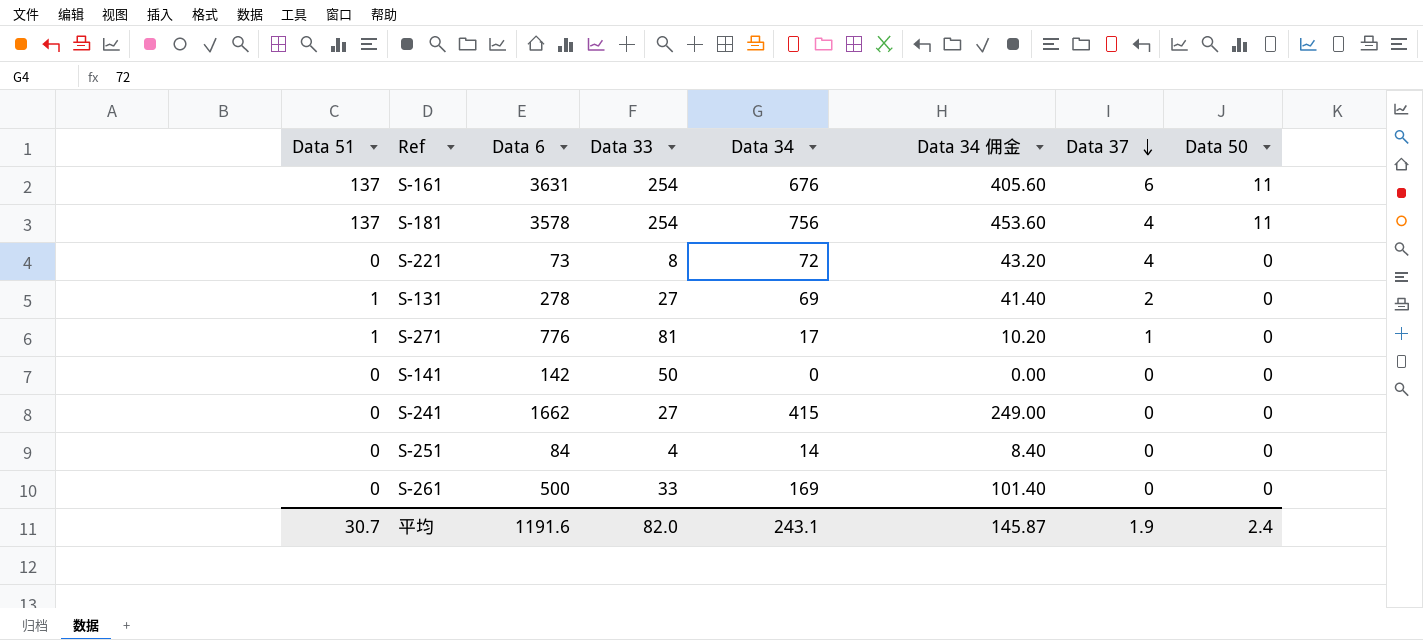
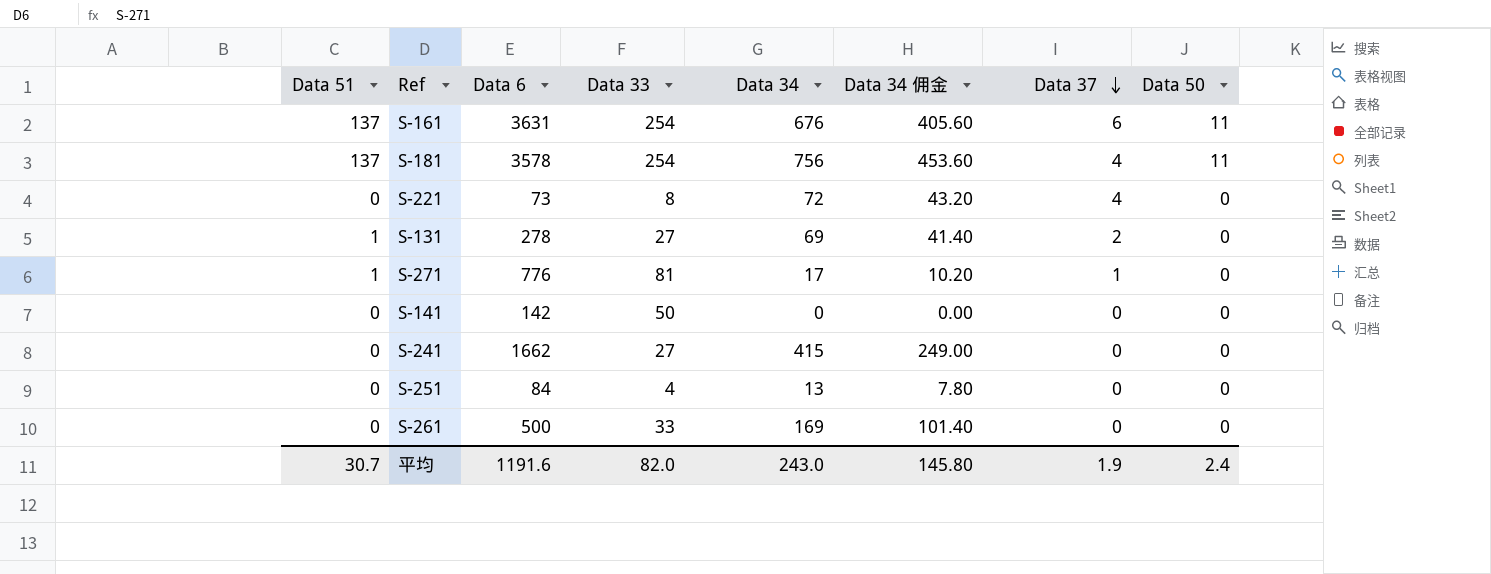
S-251 | Data 34: 14 -> 13
S-251 | Data 34 佣金: 8.40 -> 7.80
平均 | Data 34: 243.1 -> 243.0
平均 | Data 34 佣金: 145.87 -> 145.80

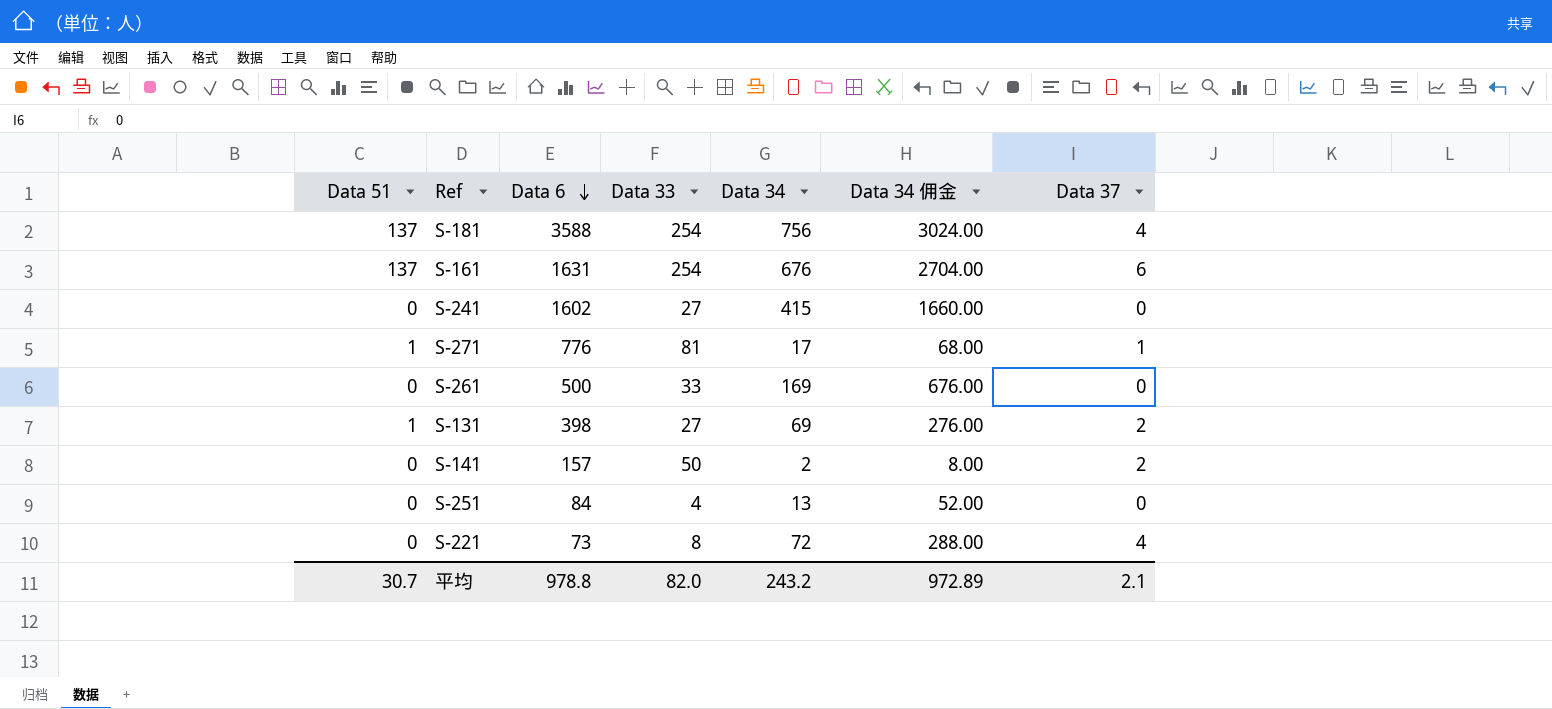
row order: Data 37 descending -> Data 6 descending
column Data 50 | position: 8 -> none
column Data 34 佣金 | formula: [Data 34] * 0.6 -> [Data 34] * 4
S-181 | Data 6: 3578 -> 3588
S-161 | Data 6: 3631 -> 1631
S-241 | Data 6: 1662 -> 1602
S-131 | Data 6: 278 -> 398
S-141 | Data 6: 142 -> 157
S-141 | Data 34: 0 -> 2
S-141 | Data 37: 0 -> 2
平均 | Data 6: 1191.6 -> 978.8
平均 | Data 34: 243.0 -> 243.2
平均 | Data 34 佣金: 145.80 -> 972.89
平均 | Data 37: 1.9 -> 2.1

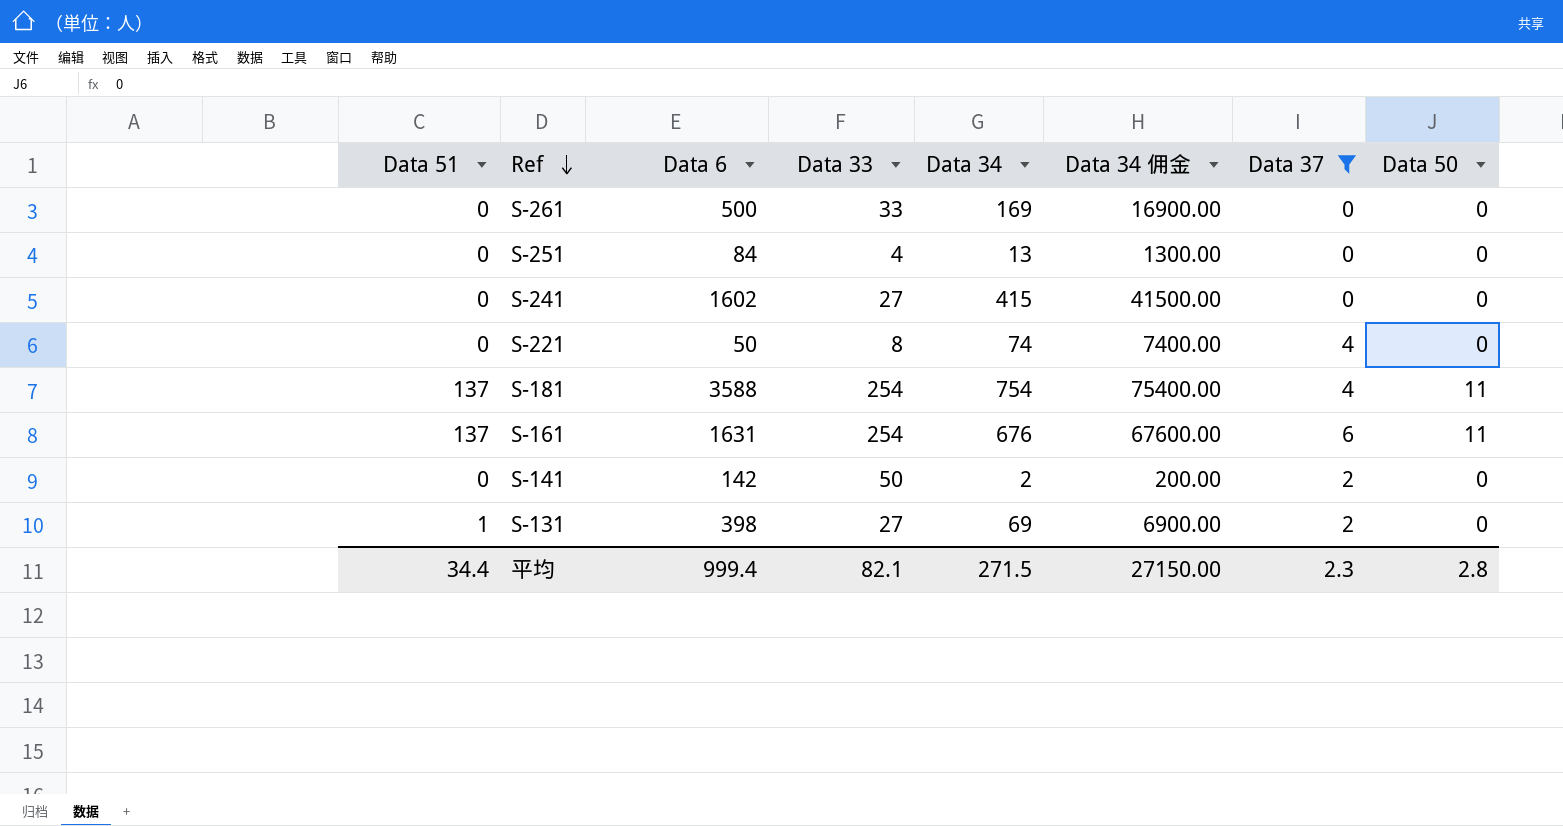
filter: none -> Data 37 != 1
row order: Data 6 descending -> Ref descending
column Data 34 佣金 | formula: [Data 34] * 4 -> [Data 34] * 100
column Data 50 | position: none -> 8
S-221 | Data 6: 73 -> 50
S-221 | Data 34: 72 -> 74
S-181 | Data 34: 756 -> 754
S-141 | Data 6: 157 -> 142
平均 | Data 51: 30.7 -> 34.4
平均 | Data 6: 978.8 -> 999.4
平均 | Data 33: 82.0 -> 82.1
平均 | Data 34: 243.2 -> 271.5
平均 | Data 34 佣金: 972.89 -> 27150.00
平均 | Data 37: 2.1 -> 2.3

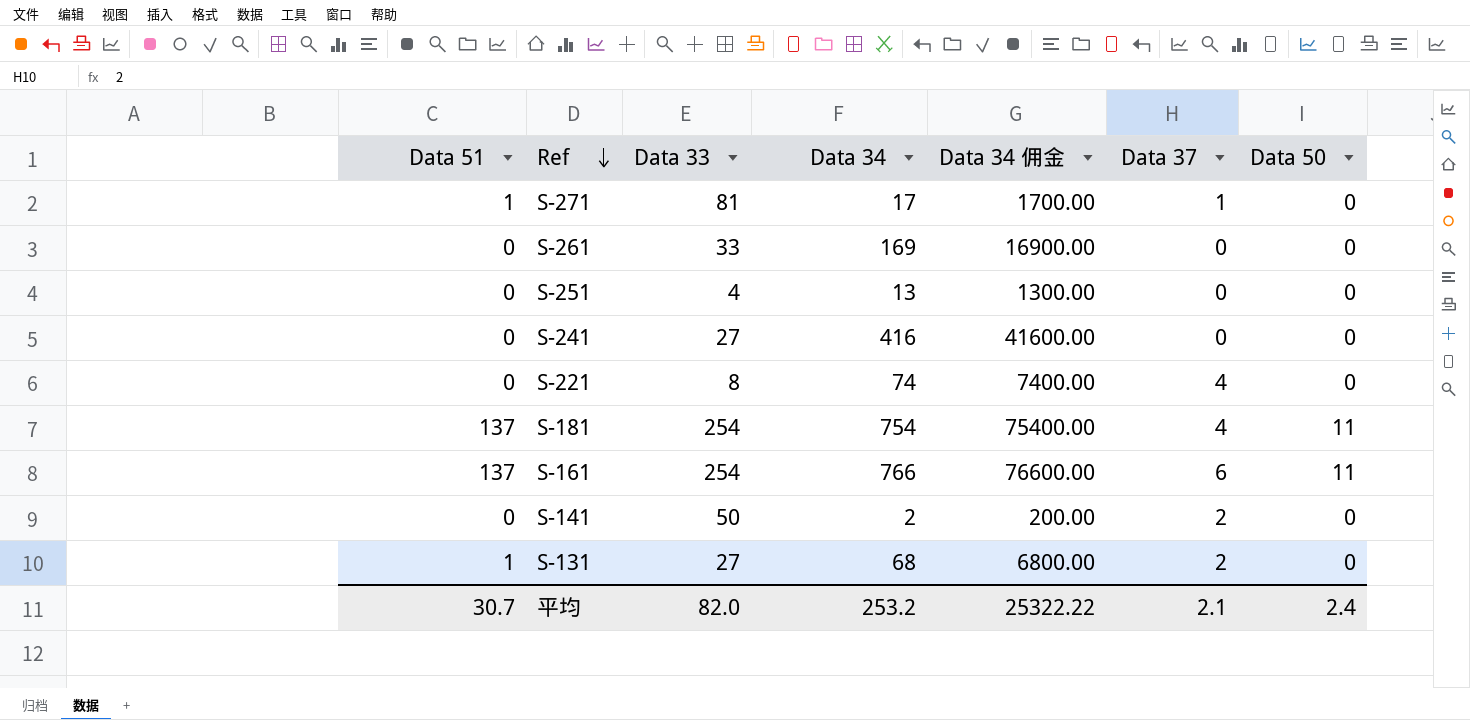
filter: Data 37 != 1 -> none
column Data 6 | position: 3 -> none
S-241 | Data 34: 415 -> 416
S-241 | Data 34 佣金: 41500.00 -> 41600.00
S-161 | Data 34: 676 -> 766
S-161 | Data 34 佣金: 67600.00 -> 76600.00
S-131 | Data 34: 69 -> 68
S-131 | Data 34 佣金: 6900.00 -> 6800.00
平均 | Data 51: 34.4 -> 30.7
平均 | Data 33: 82.1 -> 82.0
平均 | Data 34: 271.5 -> 253.2
平均 | Data 34 佣金: 27150.00 -> 25322.22
平均 | Data 37: 2.3 -> 2.1
平均 | Data 50: 2.8 -> 2.4

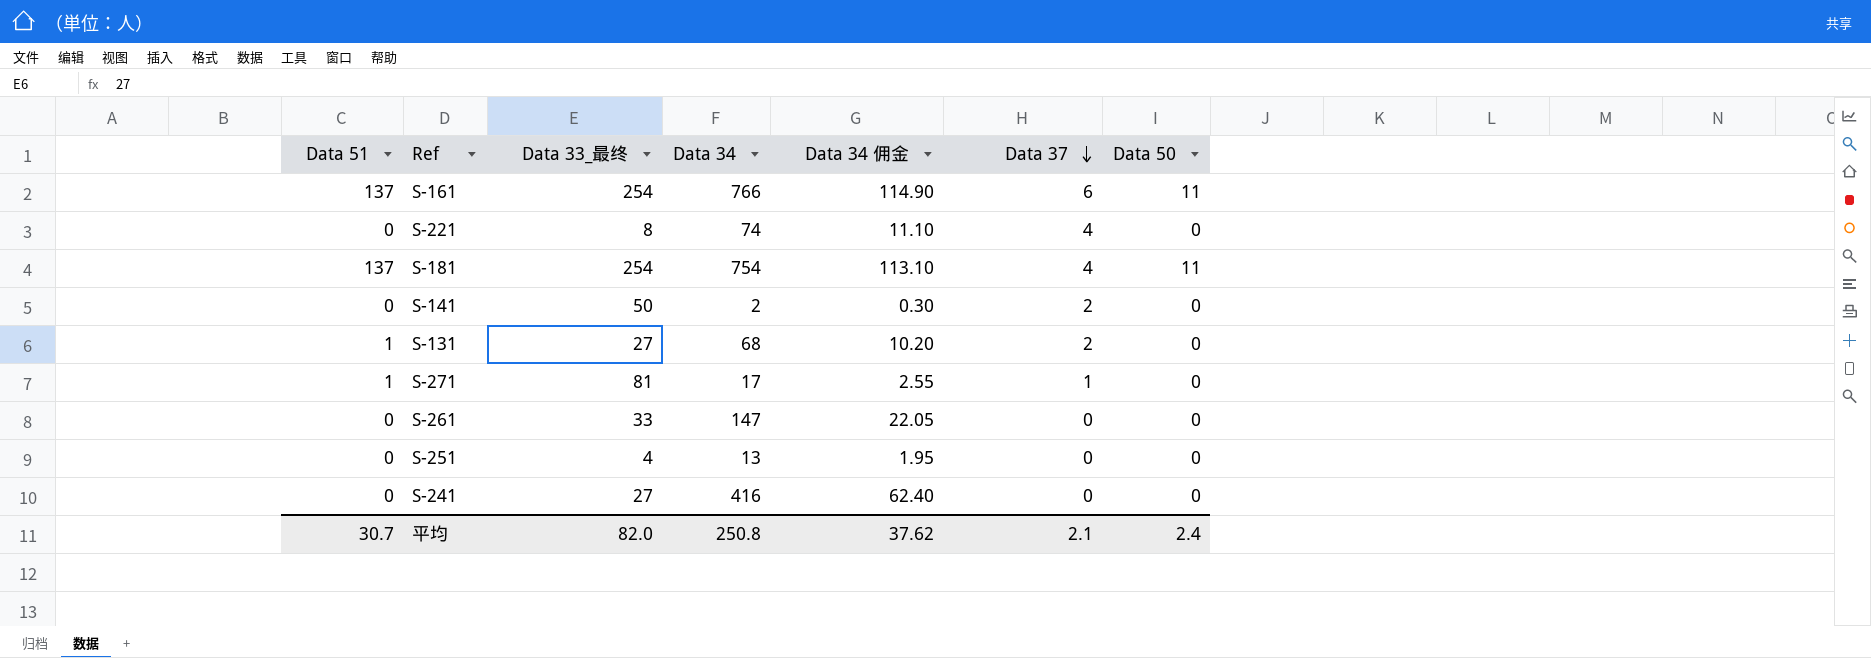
row order: Ref descending -> Data 37 descending
column name: Data 33 -> Data 33_最终
column Data 34 佣金 | formula: [Data 34] * 100 -> [Data 34] * 0.15
S-261 | Data 34: 169 -> 147
平均 | Data 34: 253.2 -> 250.8
平均 | Data 34 佣金: 25322.22 -> 37.62

